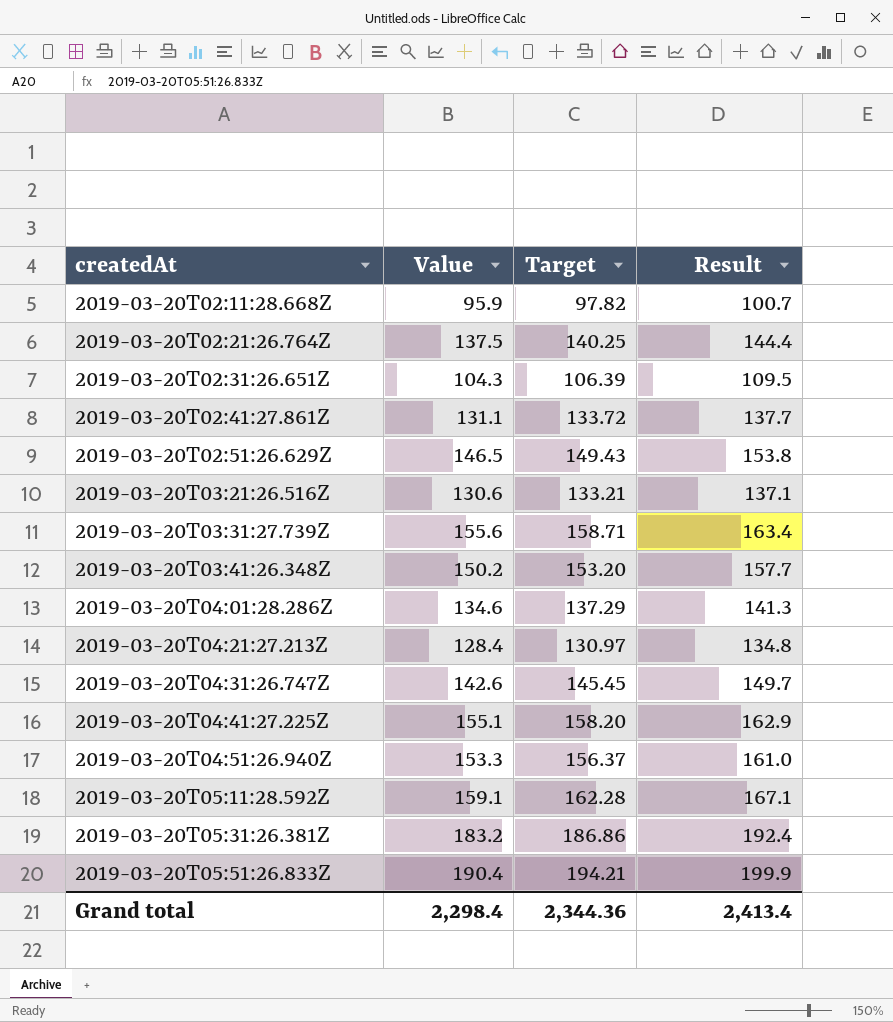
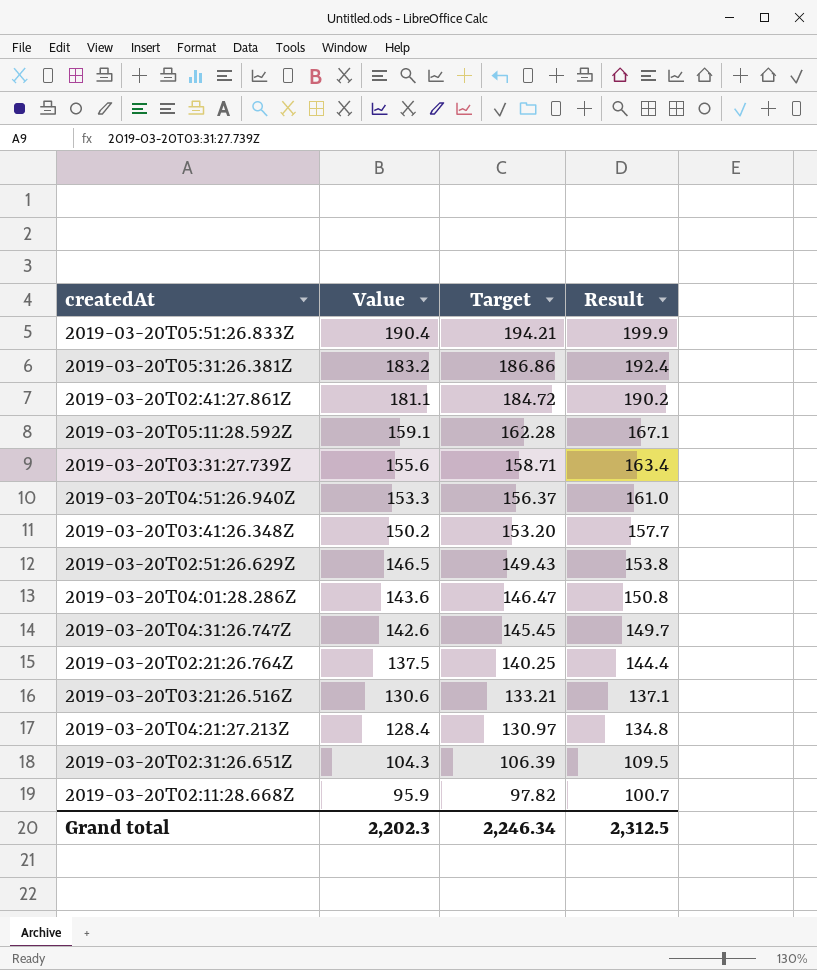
row order: createdAt ascending -> Value descending
row 2019-03-20T04:41:27.225Z: 155.1 | 158.20 | 162.9 -> none
2019-03-20T02:41:27.861Z | Value: 131.1 -> 181.1
2019-03-20T02:41:27.861Z | Target: 133.72 -> 184.72
2019-03-20T02:41:27.861Z | Result: 137.7 -> 190.2
2019-03-20T04:01:28.286Z | Value: 134.6 -> 143.6
2019-03-20T04:01:28.286Z | Target: 137.29 -> 146.47
2019-03-20T04:01:28.286Z | Result: 141.3 -> 150.8
Grand total | Value: 2,298.4 -> 2,202.3
Grand total | Target: 2,344.36 -> 2,246.34
Grand total | Result: 2,413.4 -> 2,312.5

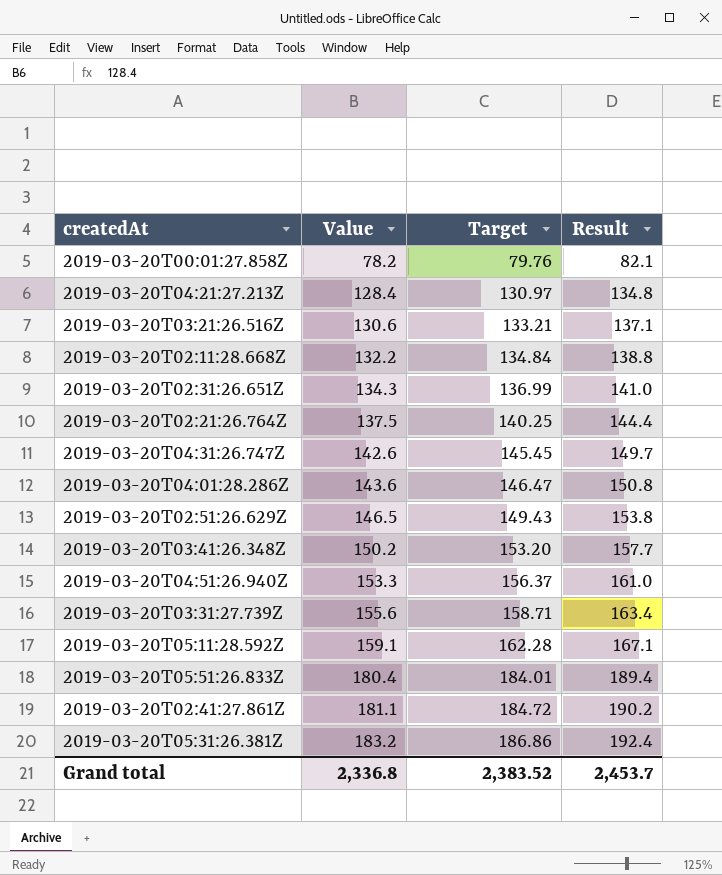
row order: Value descending -> Value ascending
row 2019-03-20T00:01:27.858Z: none -> 78.2 | 79.76 | 82.1
2019-03-20T02:11:28.668Z | Value: 95.9 -> 132.2
2019-03-20T02:11:28.668Z | Target: 97.82 -> 134.84
2019-03-20T02:11:28.668Z | Result: 100.7 -> 138.8
2019-03-20T02:31:26.651Z | Value: 104.3 -> 134.3
2019-03-20T02:31:26.651Z | Target: 106.39 -> 136.99
2019-03-20T02:31:26.651Z | Result: 109.5 -> 141.0
2019-03-20T05:51:26.833Z | Value: 190.4 -> 180.4
2019-03-20T05:51:26.833Z | Target: 194.21 -> 184.01
2019-03-20T05:51:26.833Z | Result: 199.9 -> 189.4
Grand total | Value: 2,202.3 -> 2,336.8
Grand total | Target: 2,246.34 -> 2,383.52
Grand total | Result: 2,312.5 -> 2,453.7

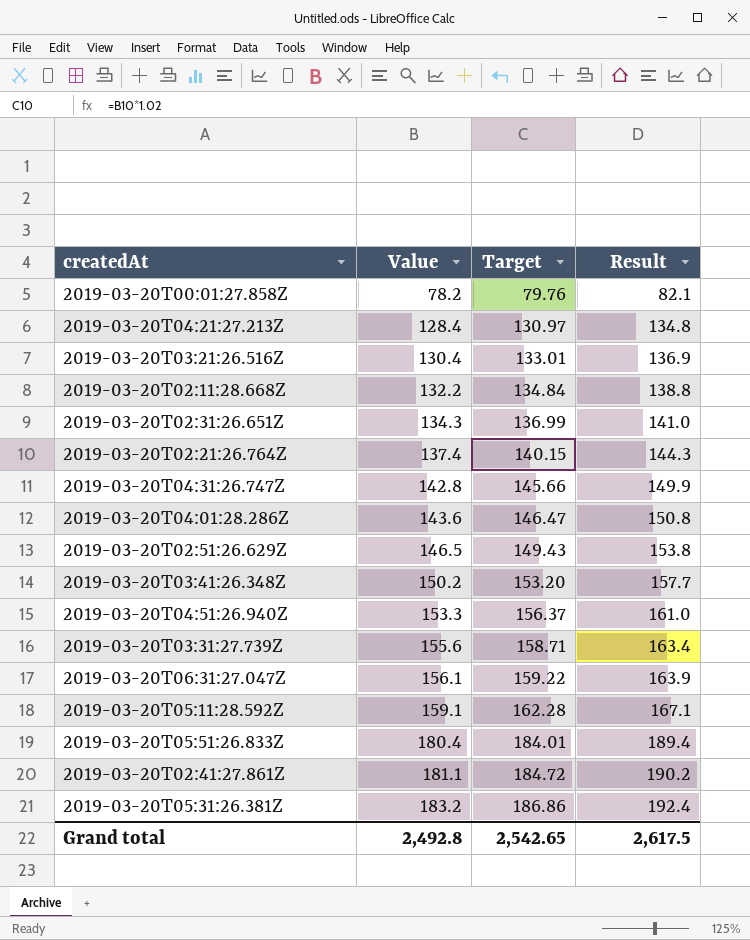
2019-03-20T03:21:26.516Z | Value: 130.6 -> 130.4
2019-03-20T03:21:26.516Z | Target: 133.21 -> 133.01
2019-03-20T03:21:26.516Z | Result: 137.1 -> 136.9
2019-03-20T02:21:26.764Z | Value: 137.5 -> 137.4
2019-03-20T02:21:26.764Z | Target: 140.25 -> 140.15
2019-03-20T02:21:26.764Z | Result: 144.4 -> 144.3
2019-03-20T04:31:26.747Z | Value: 142.6 -> 142.8
2019-03-20T04:31:26.747Z | Target: 145.45 -> 145.66
2019-03-20T04:31:26.747Z | Result: 149.7 -> 149.9
row 2019-03-20T06:31:27.047Z: none -> 156.1 | 159.22 | 163.9
Grand total | Value: 2,336.8 -> 2,492.8
Grand total | Target: 2,383.52 -> 2,542.65
Grand total | Result: 2,453.7 -> 2,617.5

